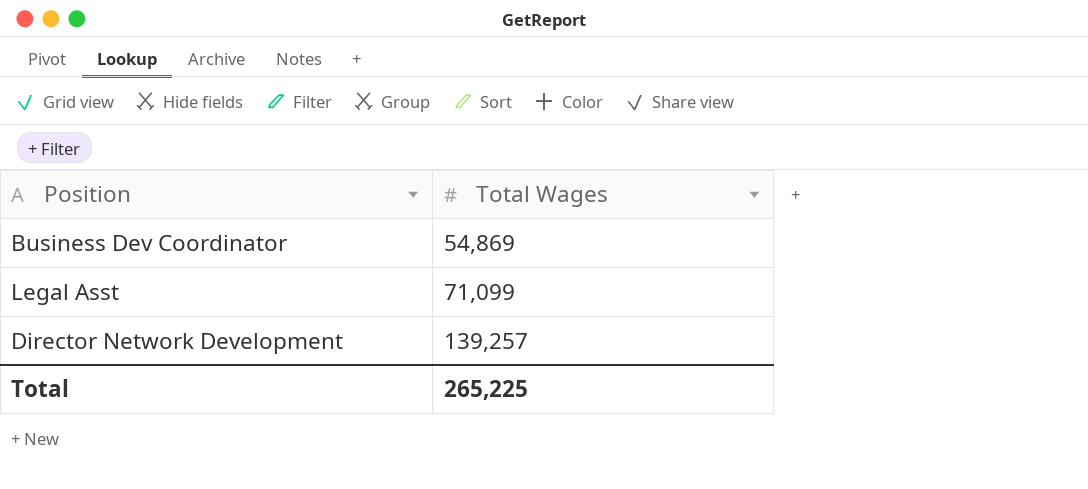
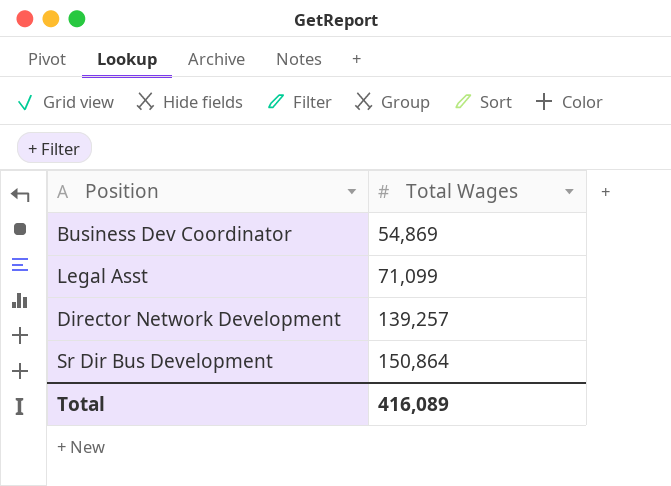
row Sr Dir Bus Development: none -> 150,864
Total | Total Wages: 265,225 -> 416,089

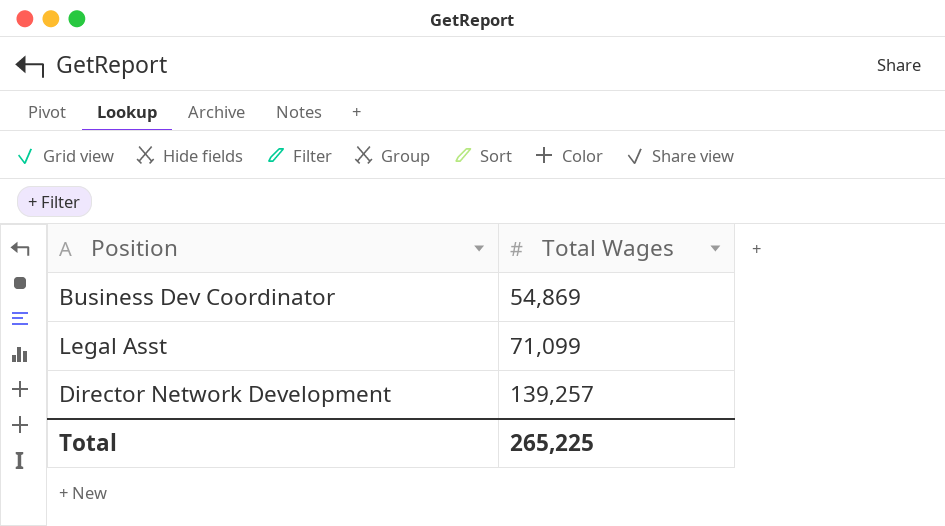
row Sr Dir Bus Development: 150,864 -> none
Total | Total Wages: 416,089 -> 265,225

